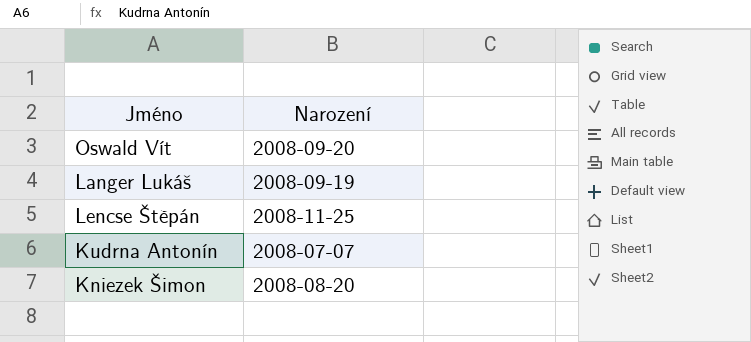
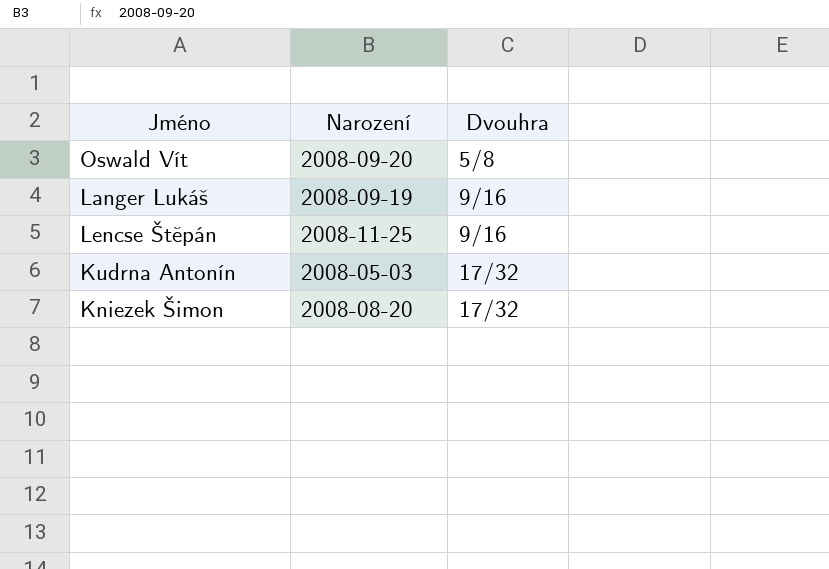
column Dvouhra | position: none -> 3
Kudrna Antonín | Narození: 2008-07-07 -> 2008-05-03

